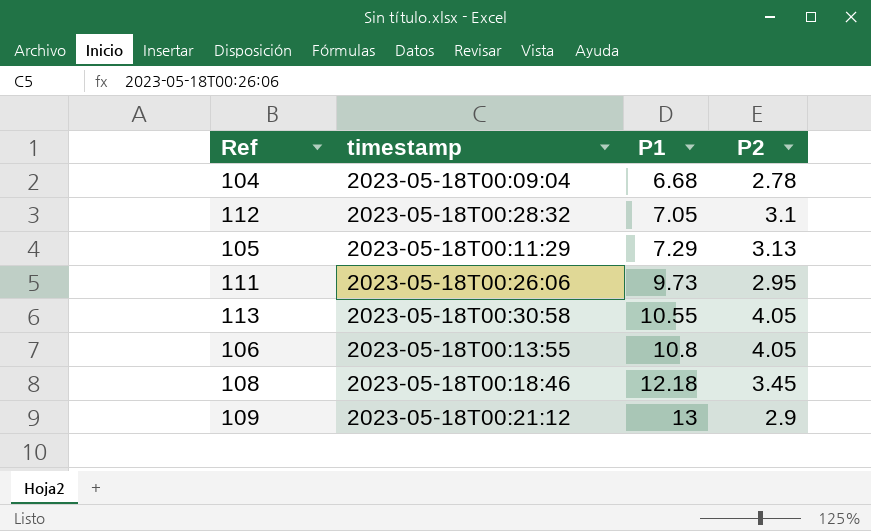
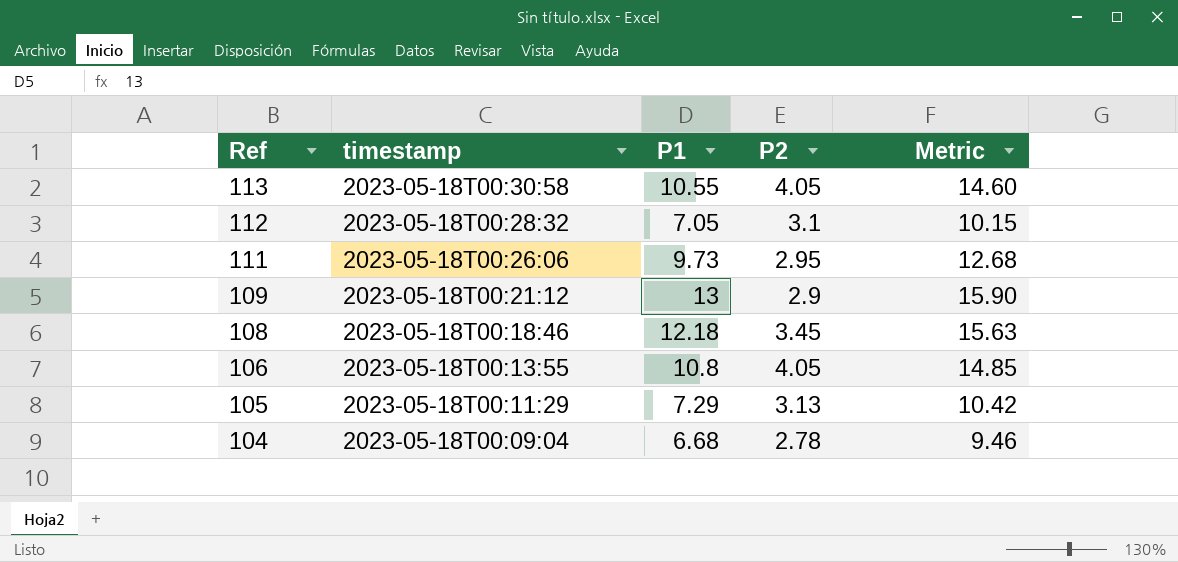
row order: P1 ascending -> Ref descending
column Metric | formula: none -> [P1] + [P2]

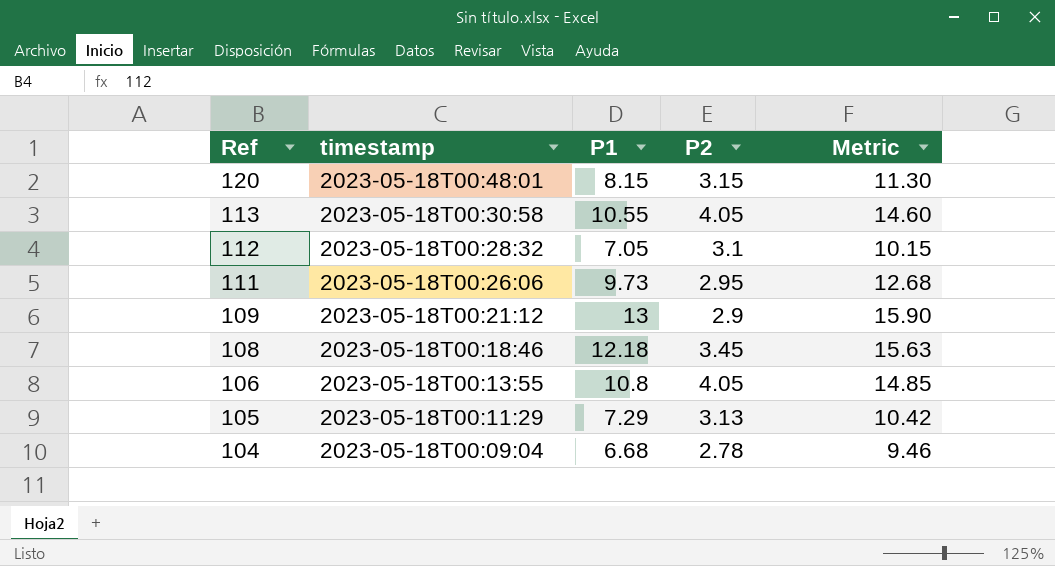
row 120: none -> 2023-05-18T00:48:01 | 8.15 | 3.15 | 11.30

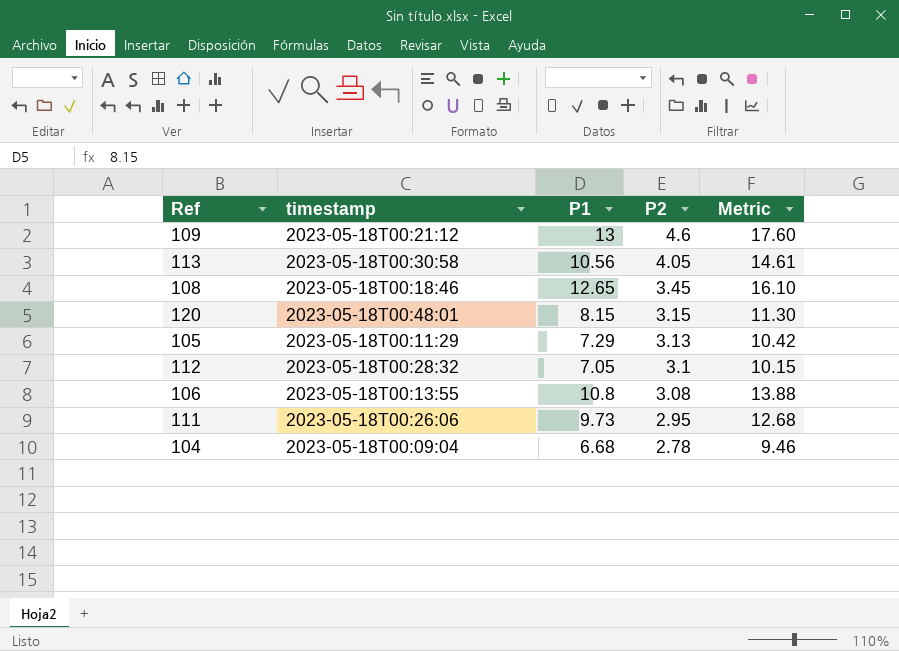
row order: Ref descending -> P2 descending
109 | P2: 2.9 -> 4.6
109 | Metric: 15.90 -> 17.60
113 | P1: 10.55 -> 10.56
113 | Metric: 14.60 -> 14.61
108 | P1: 12.18 -> 12.65
108 | Metric: 15.63 -> 16.10
106 | P2: 4.05 -> 3.08
106 | Metric: 14.85 -> 13.88

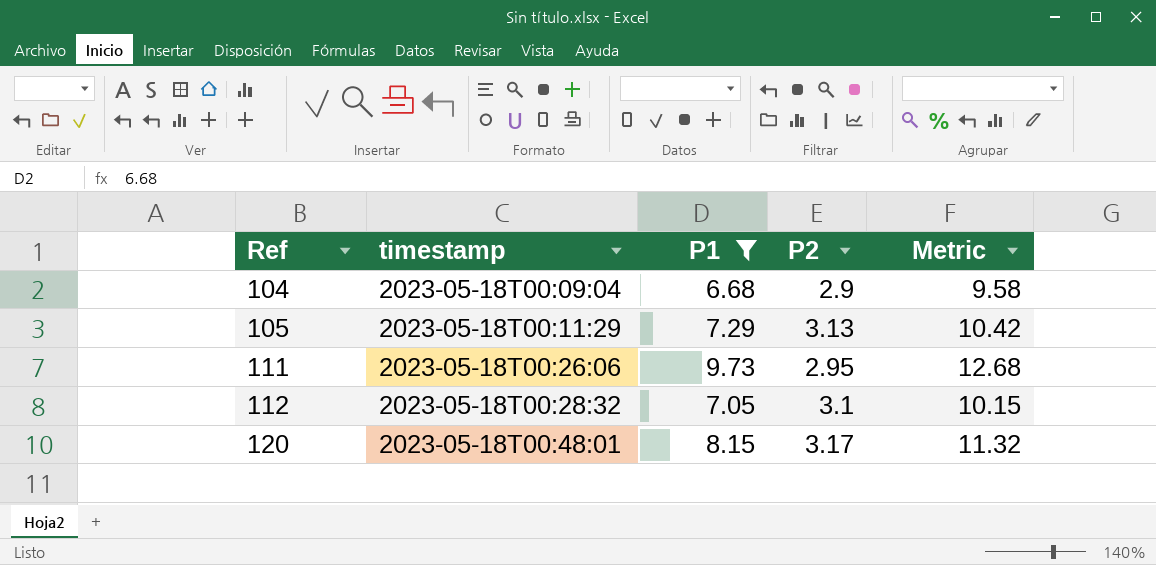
filter: none -> P1 <= 9.73
row order: P2 descending -> Ref ascending
104 | P2: 2.78 -> 2.9
104 | Metric: 9.46 -> 9.58
120 | P2: 3.15 -> 3.17
120 | Metric: 11.30 -> 11.32

